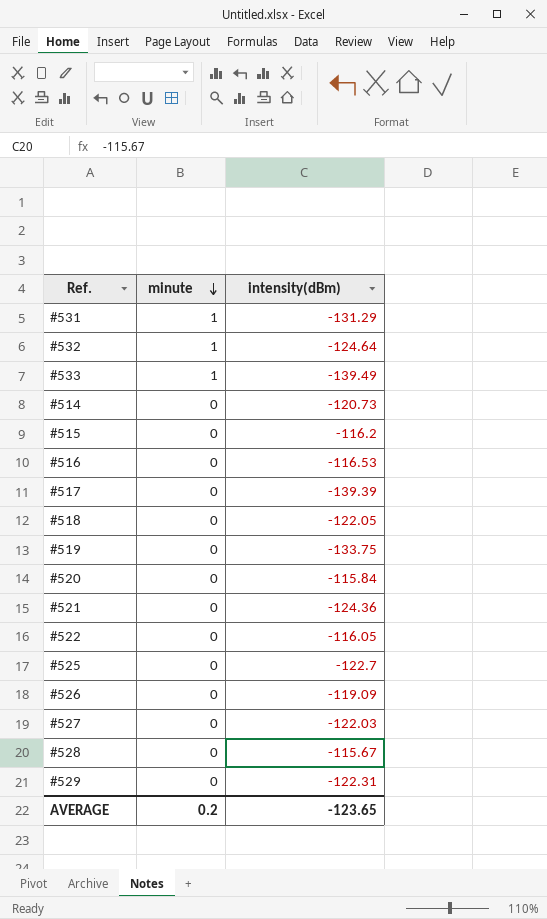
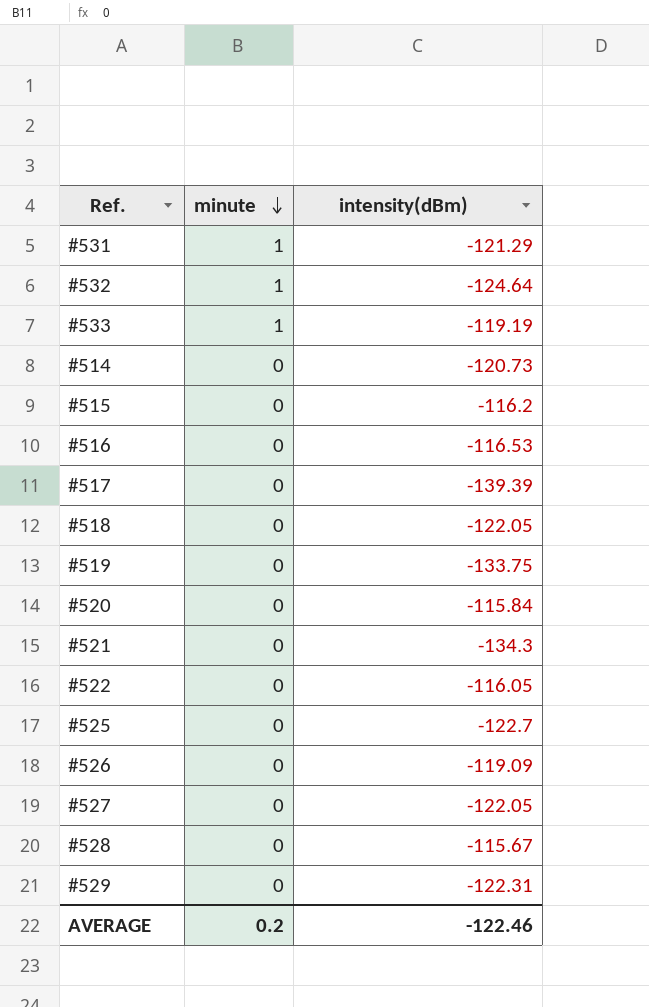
#531 | intensity(dBm): -131.29 -> -121.29
#533 | intensity(dBm): -139.49 -> -119.19
#521 | intensity(dBm): -124.36 -> -134.3
#527 | intensity(dBm): -122.03 -> -122.05
AVERAGE | intensity(dBm): -123.65 -> -122.46

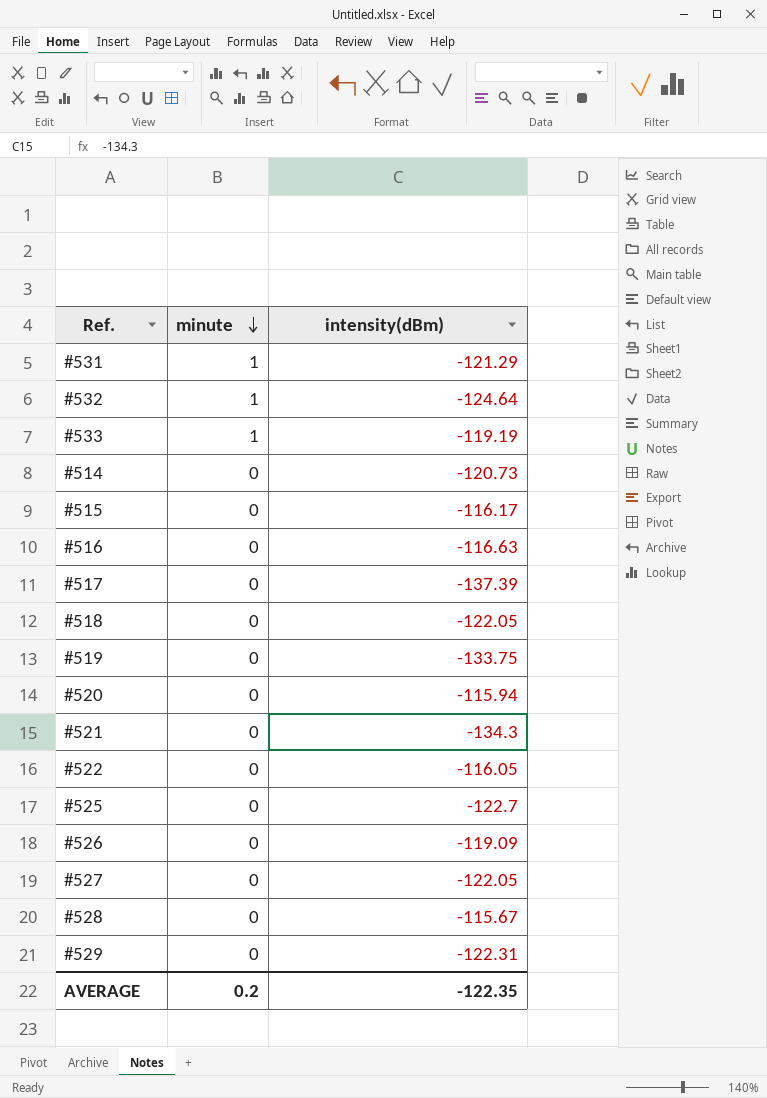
#515 | intensity(dBm): -116.2 -> -116.17
#516 | intensity(dBm): -116.53 -> -116.63
#517 | intensity(dBm): -139.39 -> -137.39
#520 | intensity(dBm): -115.84 -> -115.94
AVERAGE | intensity(dBm): -122.46 -> -122.35

